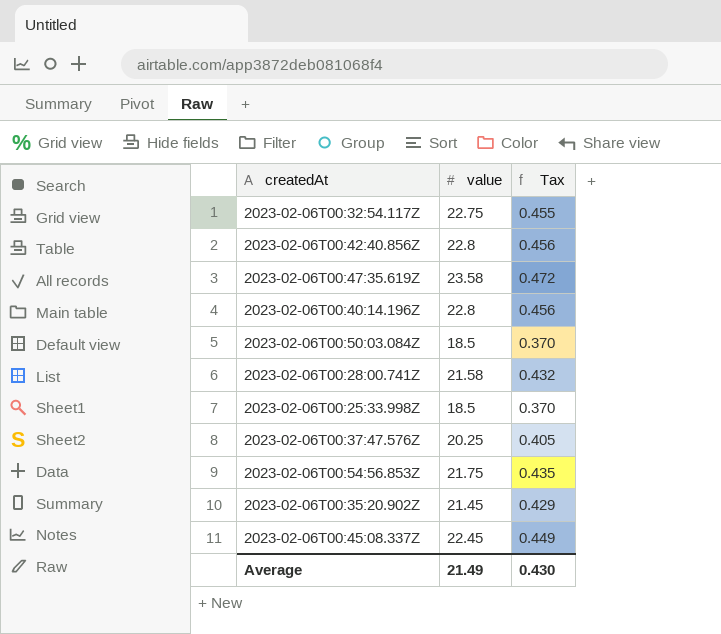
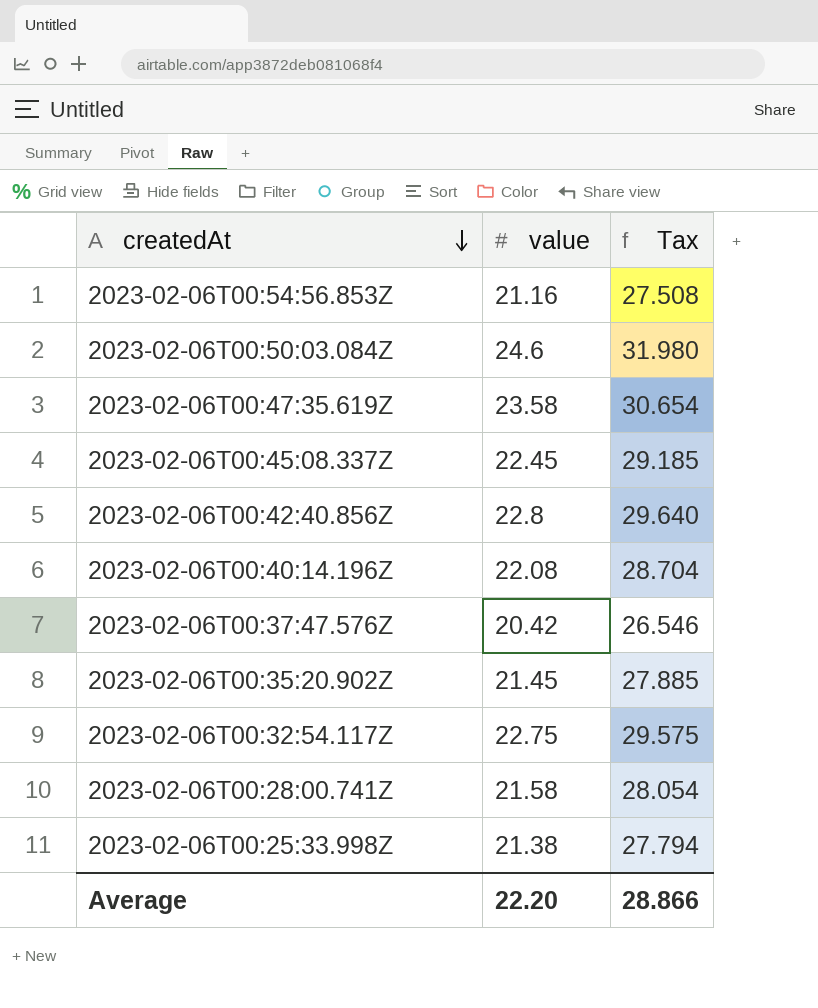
row order: none -> createdAt descending
column Tax | formula: [value] * 0.02 -> [value] * 1.3
2023-02-06T00:54:56.853Z | value: 21.75 -> 21.16
2023-02-06T00:50:03.084Z | value: 18.5 -> 24.6
2023-02-06T00:40:14.196Z | value: 22.8 -> 22.08
2023-02-06T00:37:47.576Z | value: 20.25 -> 20.42
2023-02-06T00:25:33.998Z | value: 18.5 -> 21.38
Average | value: 21.49 -> 22.20
Average | Tax: 0.430 -> 28.866

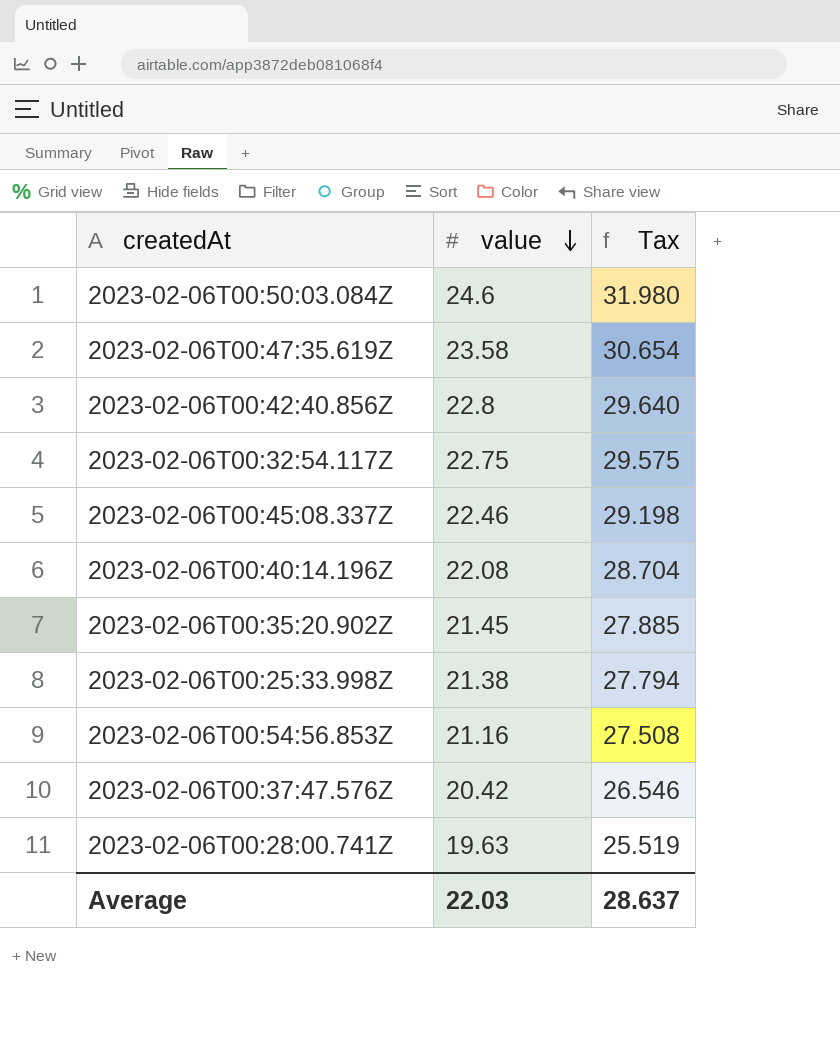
row order: createdAt descending -> value descending
2023-02-06T00:45:08.337Z | value: 22.45 -> 22.46
2023-02-06T00:45:08.337Z | Tax: 29.185 -> 29.198
2023-02-06T00:28:00.741Z | value: 21.58 -> 19.63
2023-02-06T00:28:00.741Z | Tax: 28.054 -> 25.519
Average | value: 22.20 -> 22.03
Average | Tax: 28.866 -> 28.637

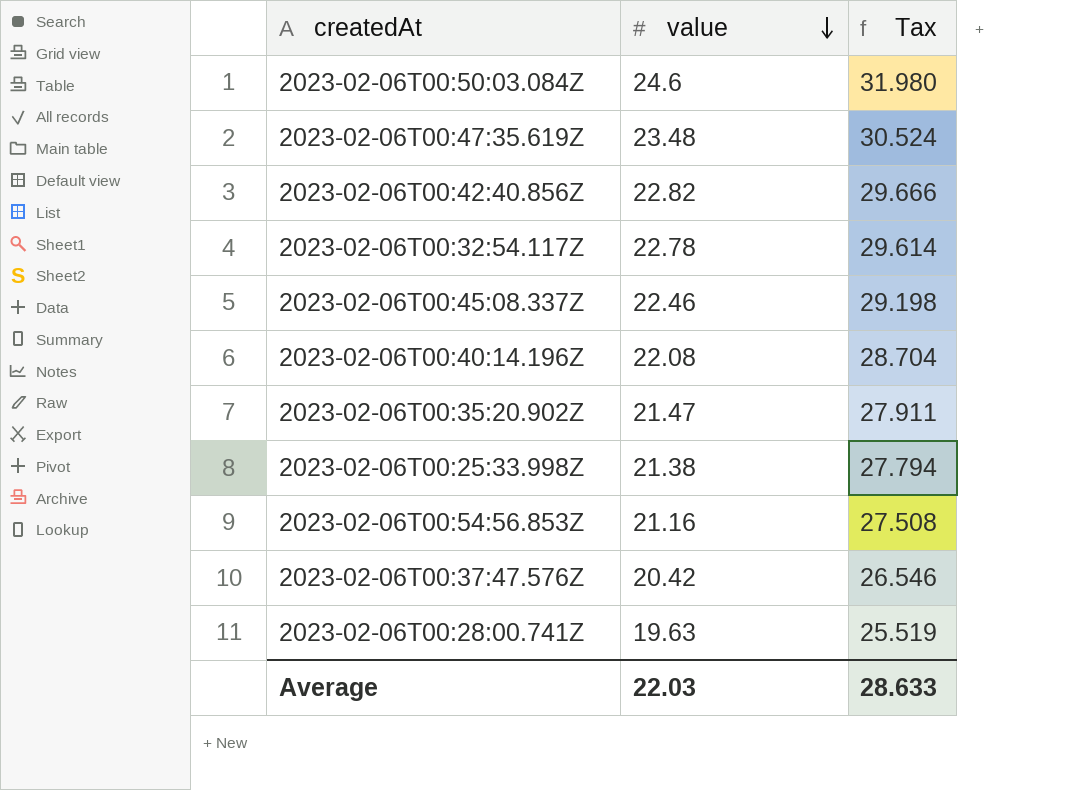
2023-02-06T00:47:35.619Z | value: 23.58 -> 23.48
2023-02-06T00:47:35.619Z | Tax: 30.654 -> 30.524
2023-02-06T00:42:40.856Z | value: 22.8 -> 22.82
2023-02-06T00:42:40.856Z | Tax: 29.640 -> 29.666
2023-02-06T00:32:54.117Z | value: 22.75 -> 22.78
2023-02-06T00:32:54.117Z | Tax: 29.575 -> 29.614
2023-02-06T00:35:20.902Z | value: 21.45 -> 21.47
2023-02-06T00:35:20.902Z | Tax: 27.885 -> 27.911
Average | Tax: 28.637 -> 28.633

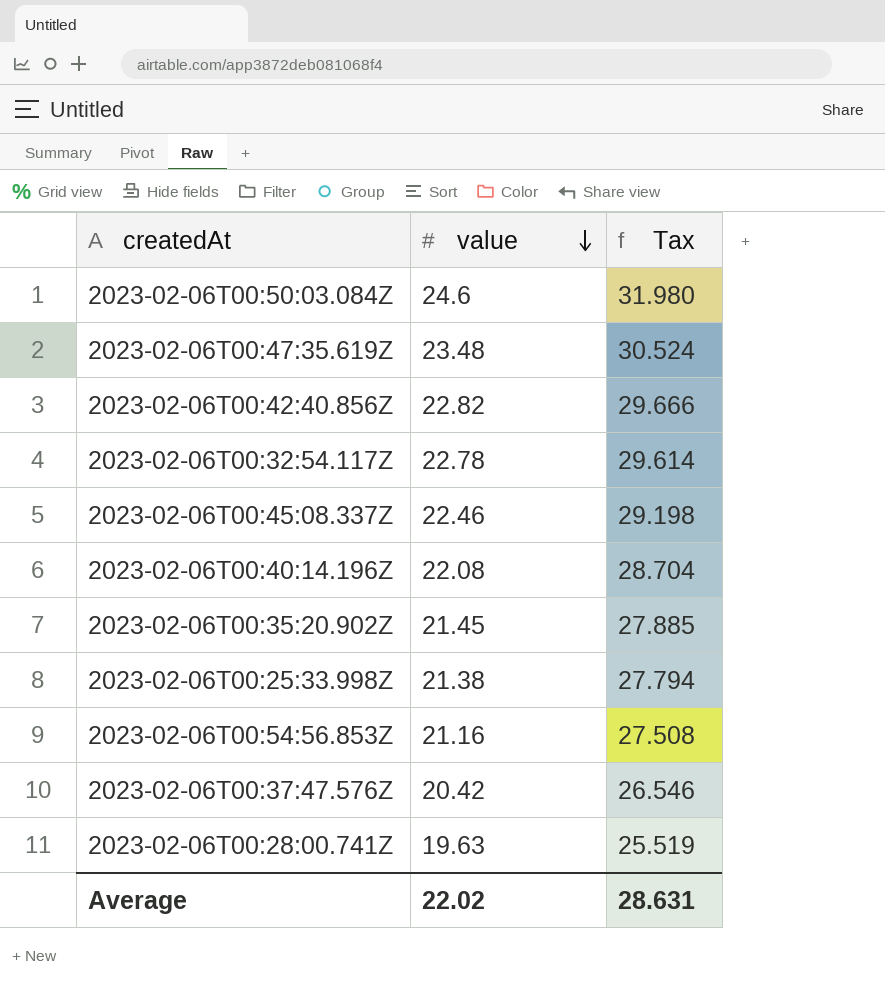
2023-02-06T00:35:20.902Z | value: 21.47 -> 21.45
2023-02-06T00:35:20.902Z | Tax: 27.911 -> 27.885
Average | value: 22.03 -> 22.02
Average | Tax: 28.633 -> 28.631

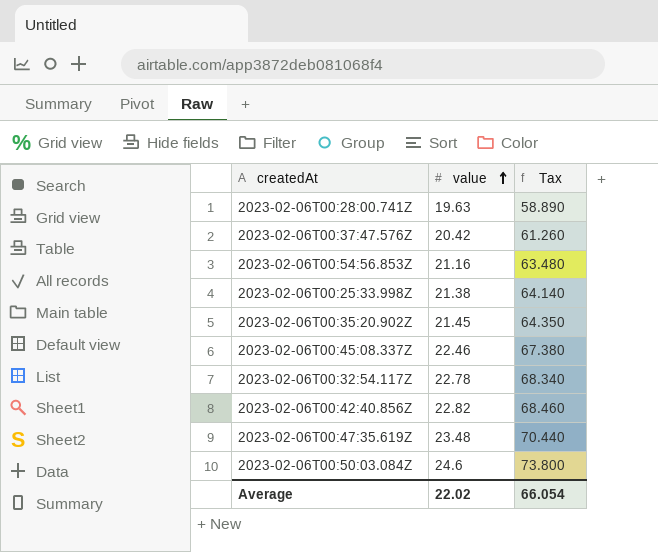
row order: value descending -> value ascending
column Tax | formula: [value] * 1.3 -> [value] * 3
row 2023-02-06T00:40:14.196Z: 22.08 | 28.704 -> none
Average | Tax: 28.631 -> 66.054

